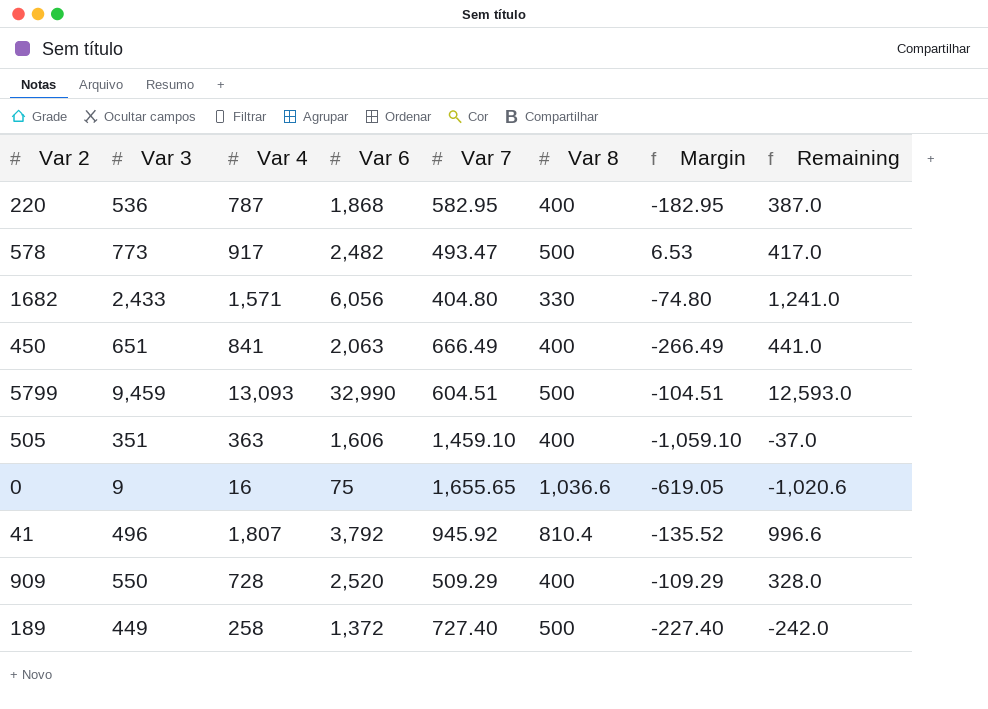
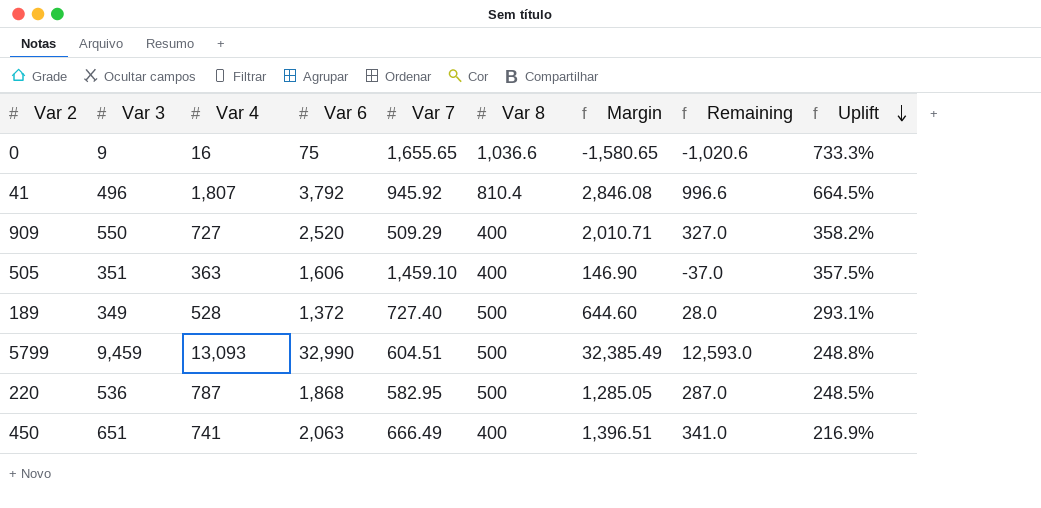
row order: none -> Uplift descending
column Margin | formula: [Var 8] - [Var 7] -> [Var 6] - [Var 7]
column Uplift | formula: none -> ([Var 6] - [Var 3]) / [Var 3]
row 578: 773 | 917 | 2,482 | 493.47 | 500 | 6.53 | 417.0 -> none
row 1682: 2,433 | 1,571 | 6,056 | 404.80 | 330 | -74.80 | 1,241.0 -> none
909 | Var 4: 728 -> 727
909 | Remaining: 328.0 -> 327.0
189 | Var 3: 449 -> 349
189 | Var 4: 258 -> 528
189 | Remaining: -242.0 -> 28.0
220 | Var 8: 400 -> 500
220 | Remaining: 387.0 -> 287.0
450 | Var 4: 841 -> 741
450 | Remaining: 441.0 -> 341.0

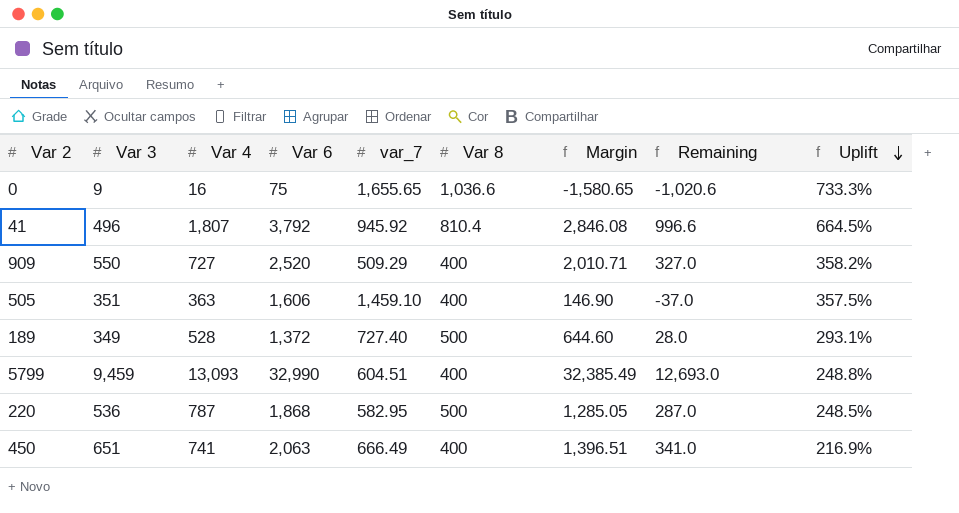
column name: Var 7 -> var_7
5799 | Var 8: 500 -> 400
5799 | Remaining: 12,593.0 -> 12,693.0

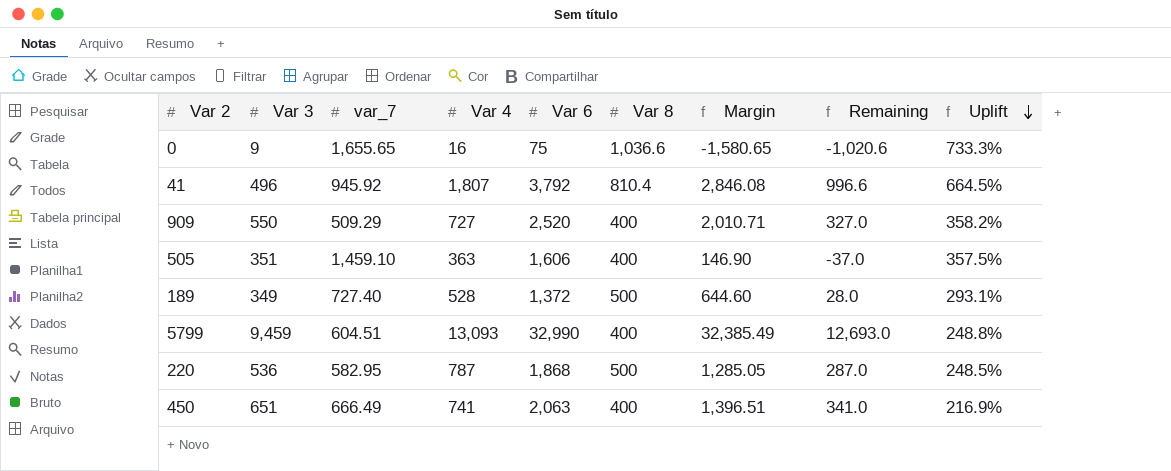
column var_7 | position: 5 -> 3

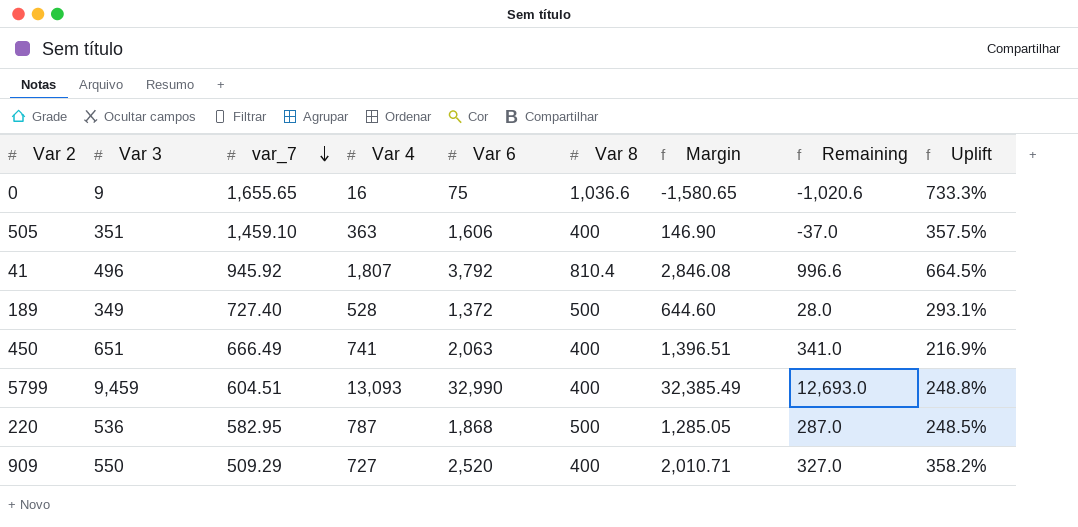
row order: Uplift descending -> var_7 descending

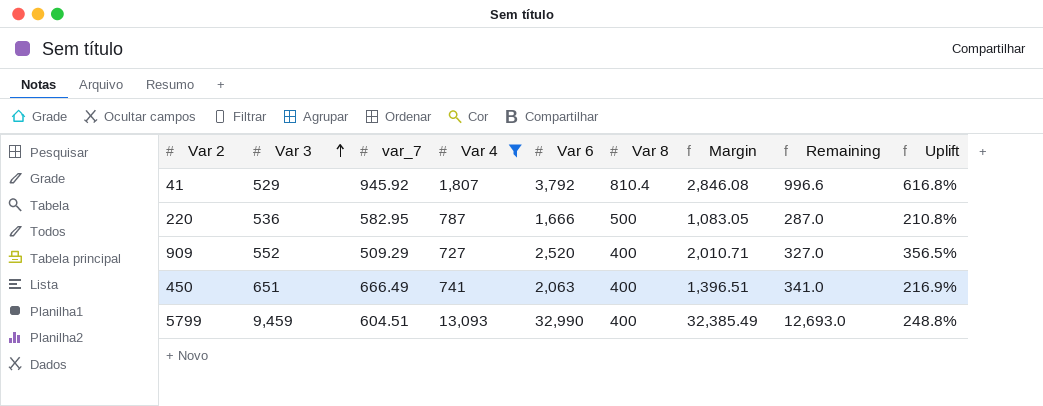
filter: none -> Var 4 >= 727
row order: var_7 descending -> Var 3 ascending
41 | Var 3: 496 -> 529
41 | Uplift: 664.5% -> 616.8%
220 | Var 6: 1,868 -> 1,666
220 | Margin: 1,285.05 -> 1,083.05
220 | Uplift: 248.5% -> 210.8%
909 | Var 3: 550 -> 552
909 | Uplift: 358.2% -> 356.5%

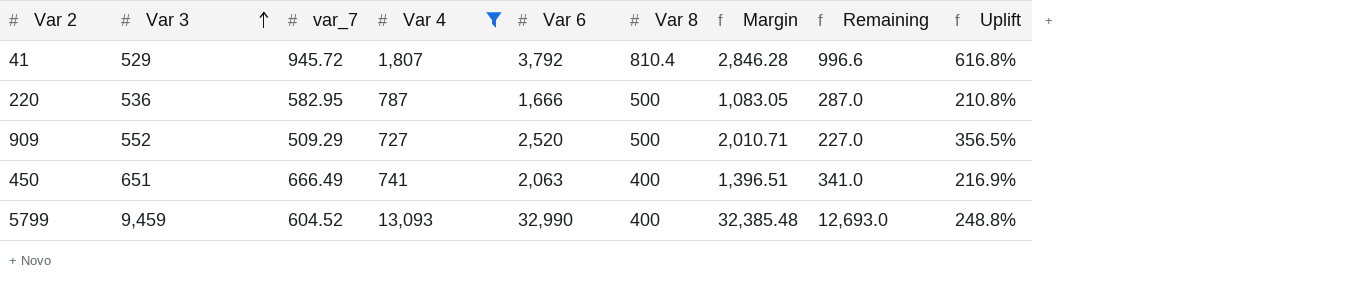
41 | var_7: 945.92 -> 945.72
41 | Margin: 2,846.08 -> 2,846.28
909 | Var 8: 400 -> 500
909 | Remaining: 327.0 -> 227.0
5799 | var_7: 604.51 -> 604.52
5799 | Margin: 32,385.49 -> 32,385.48

